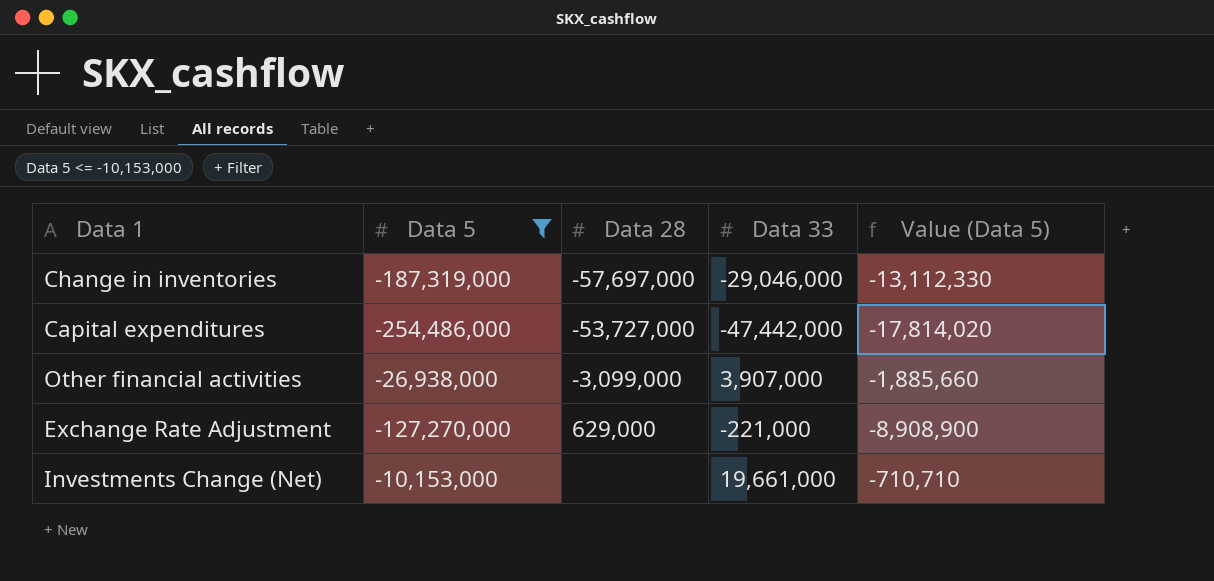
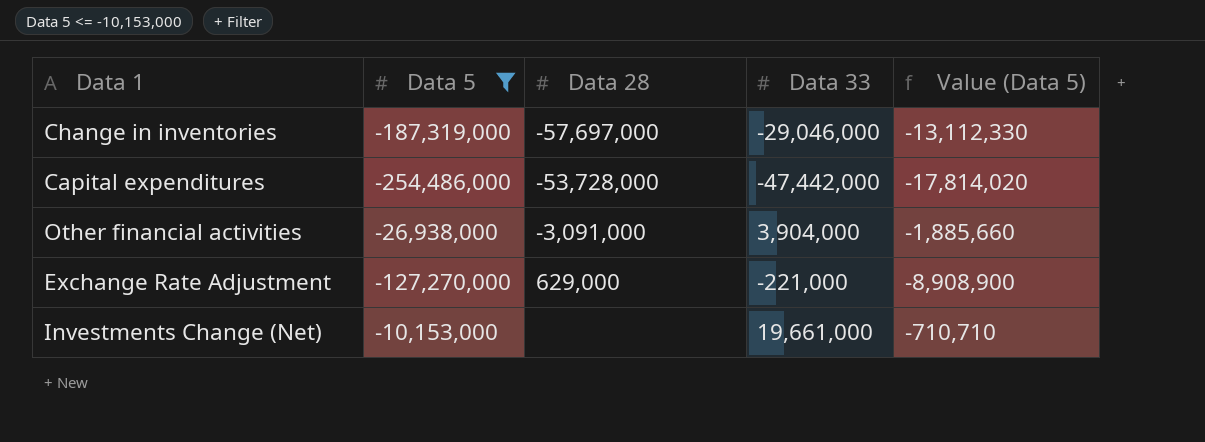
Capital expenditures | Data 28: -53,727,000 -> -53,728,000
Other financial activities | Data 28: -3,099,000 -> -3,091,000
Other financial activities | Data 33: 3,907,000 -> 3,904,000

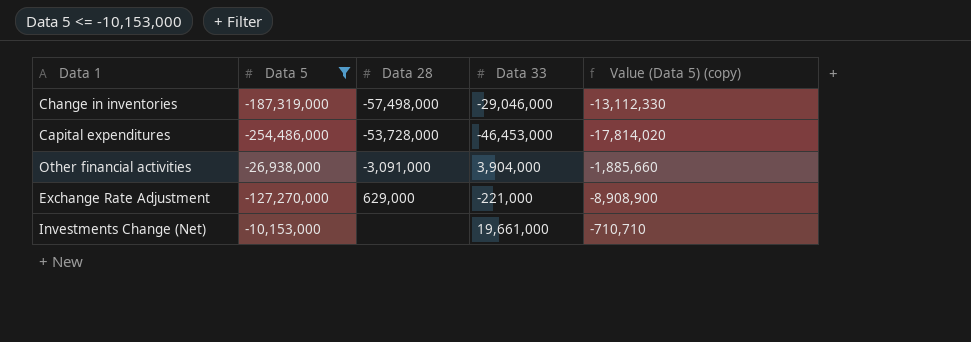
column name: Value (Data 5) -> Value (Data 5) (copy)
Change in inventories | Data 28: -57,697,000 -> -57,498,000
Capital expenditures | Data 33: -47,442,000 -> -46,453,000

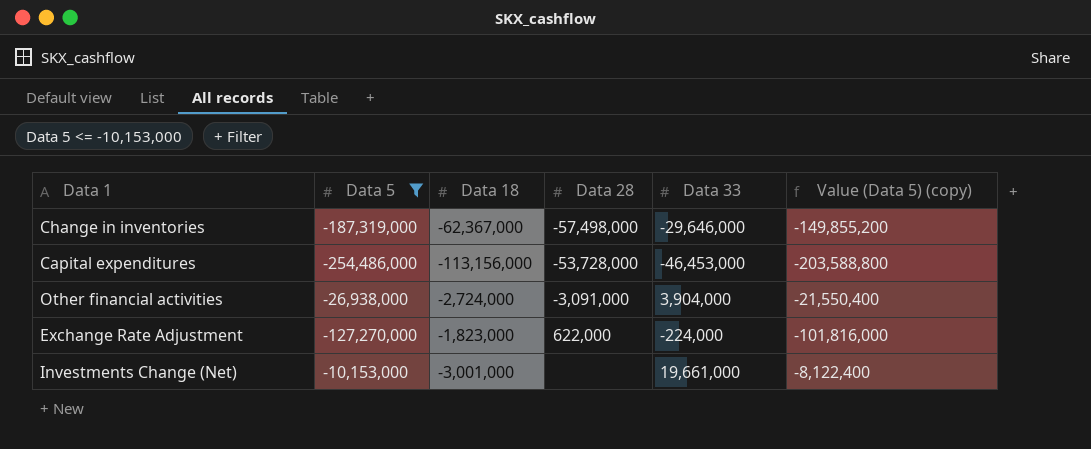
column Data 18 | position: none -> 3
column Value (Data 5) (copy) | formula: [Data 5] * 0.07 -> [Data 5] * 0.8
Change in inventories | Data 33: -29,046,000 -> -29,646,000
Exchange Rate Adjustment | Data 28: 629,000 -> 622,000
Exchange Rate Adjustment | Data 33: -221,000 -> -224,000

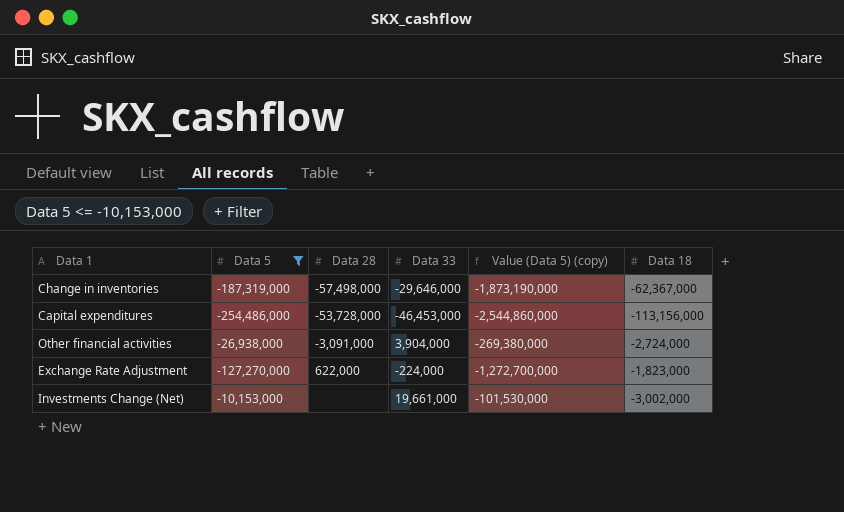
column Value (Data 5) (copy) | formula: [Data 5] * 0.8 -> [Data 5] * 10
column Data 18 | position: 3 -> 6
Investments Change (Net) | Data 18: -3,001,000 -> -3,002,000

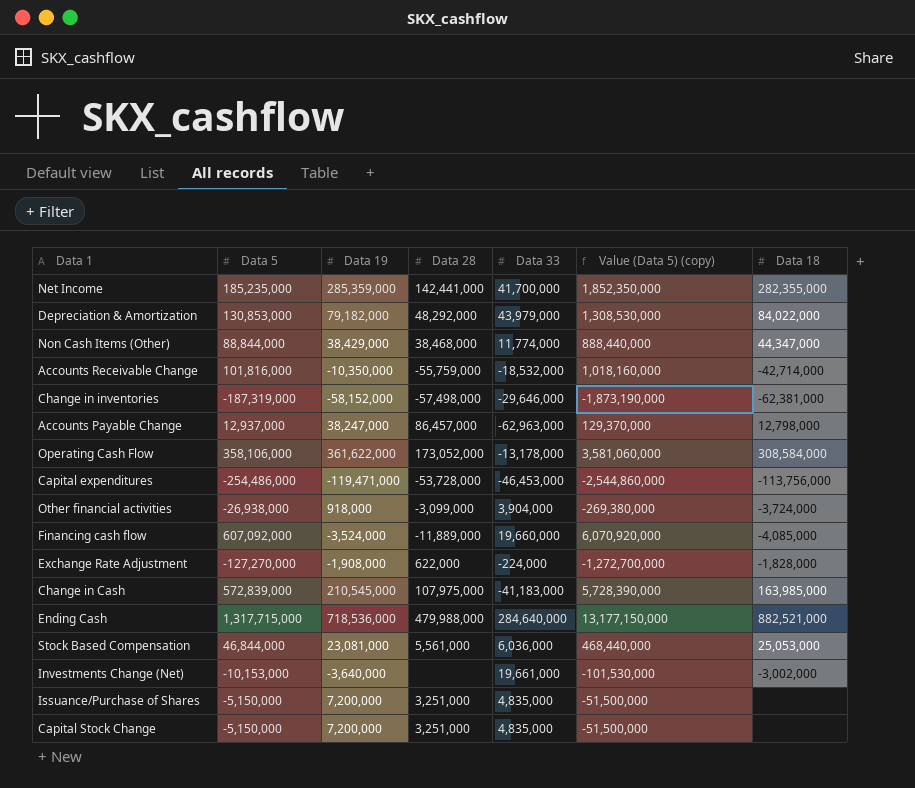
filter: Data 5 <= -10,153,000 -> none
column Data 19 | position: none -> 3
Change in inventories | Data 18: -62,367,000 -> -62,381,000
Capital expenditures | Data 18: -113,156,000 -> -113,756,000
Other financial activities | Data 28: -3,091,000 -> -3,099,000
Other financial activities | Data 18: -2,724,000 -> -3,724,000
Exchange Rate Adjustment | Data 18: -1,823,000 -> -1,828,000

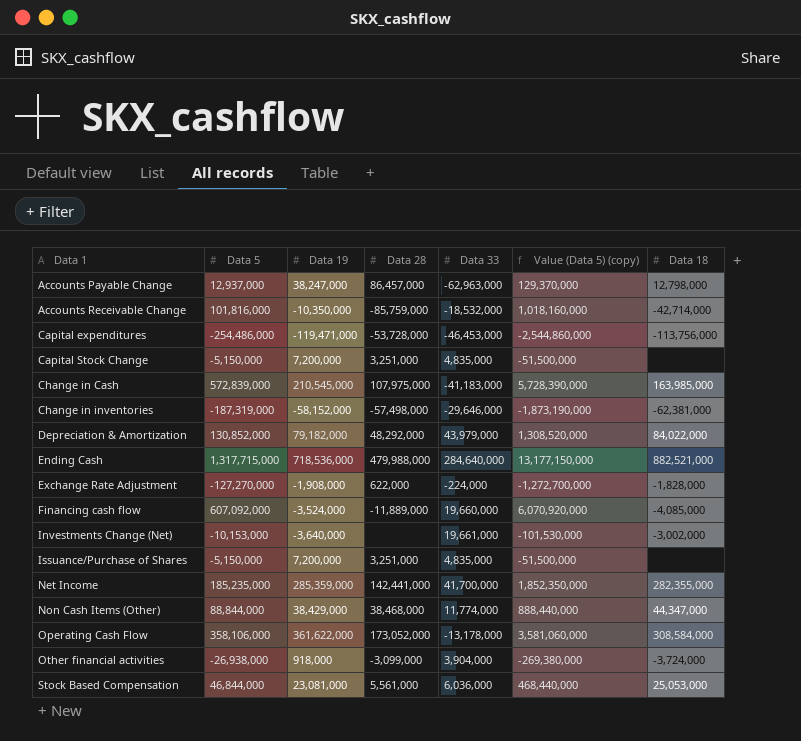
row order: none -> Data 1 ascending
Accounts Receivable Change | Data 28: -55,759,000 -> -85,759,000
Depreciation & Amortization | Data 5: 130,853,000 -> 130,852,000
Depreciation & Amortization | Value (Data 5) (copy): 1,308,530,000 -> 1,308,520,000

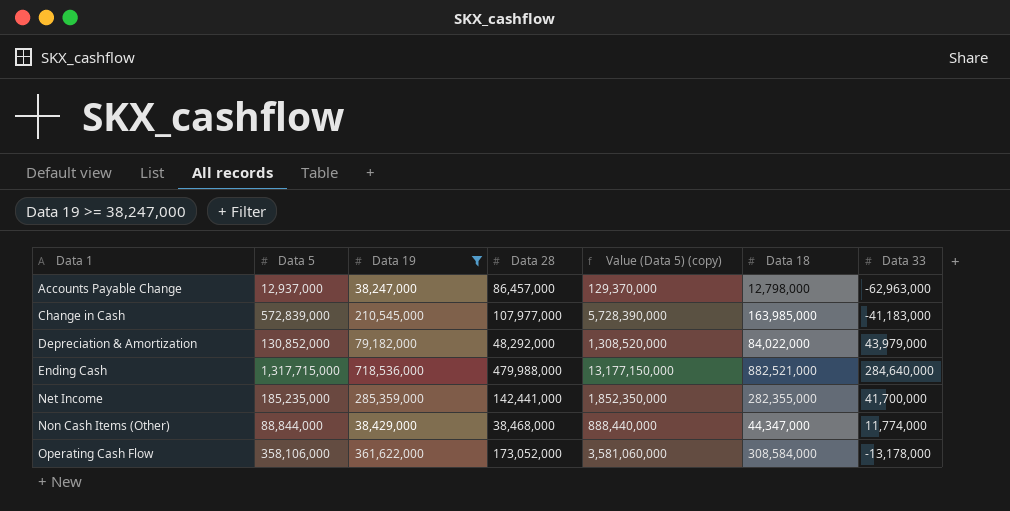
filter: none -> Data 19 >= 38,247,000
column Data 33 | position: 5 -> 7
Change in Cash | Data 28: 107,975,000 -> 107,977,000

